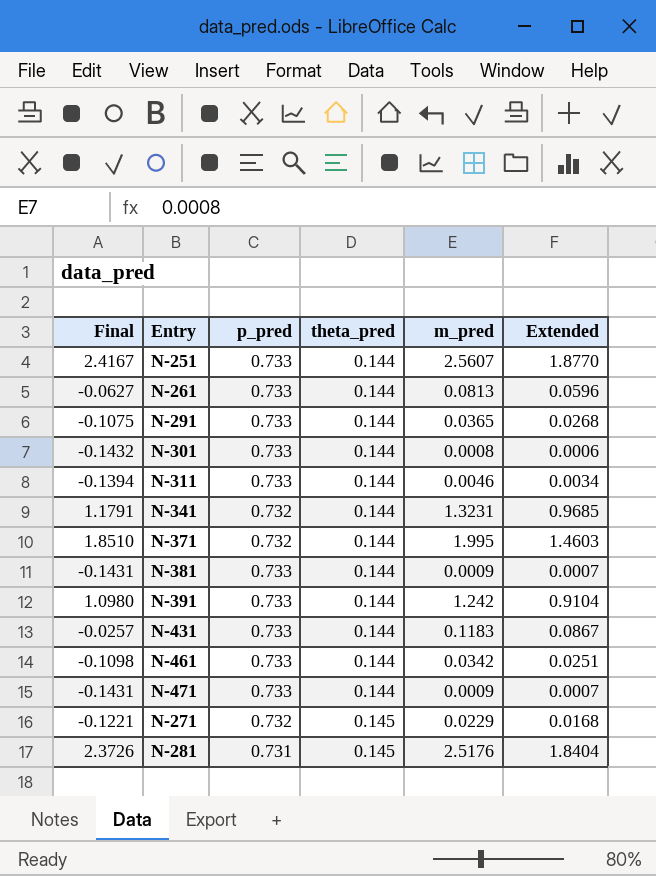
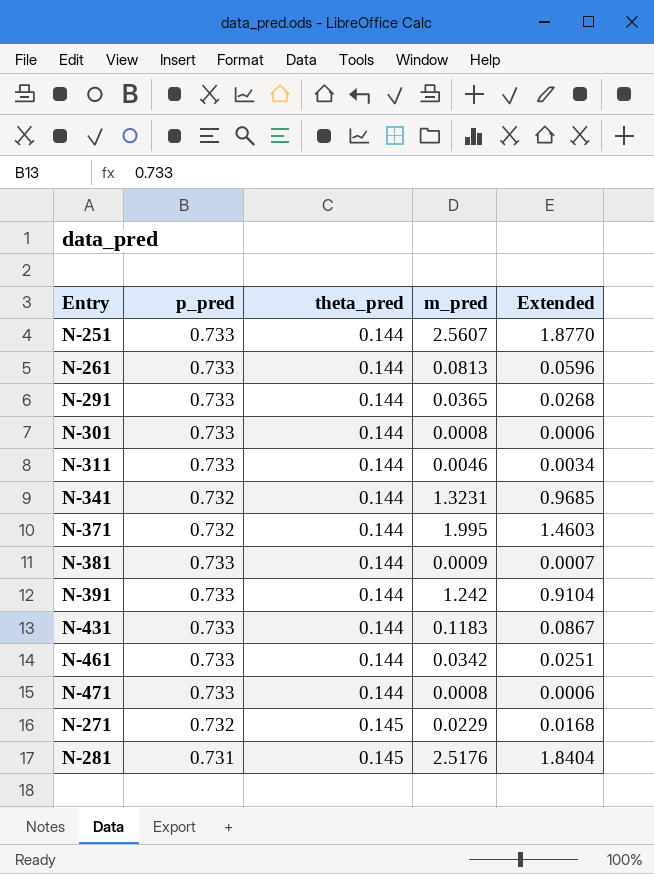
column Final | formula: [m_pred] - [theta_pred] -> none
N-471 | m_pred: 0.0009 -> 0.0008
N-471 | Extended: 0.0007 -> 0.0006

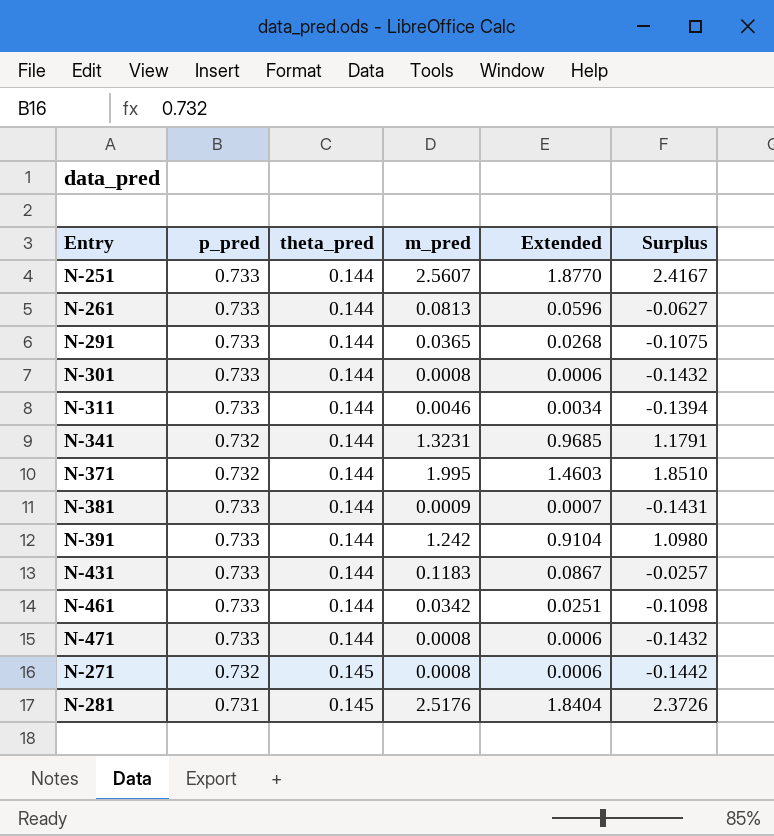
column Surplus | formula: none -> [m_pred] - [theta_pred]
N-271 | m_pred: 0.0229 -> 0.0008
N-271 | Extended: 0.0168 -> 0.0006

